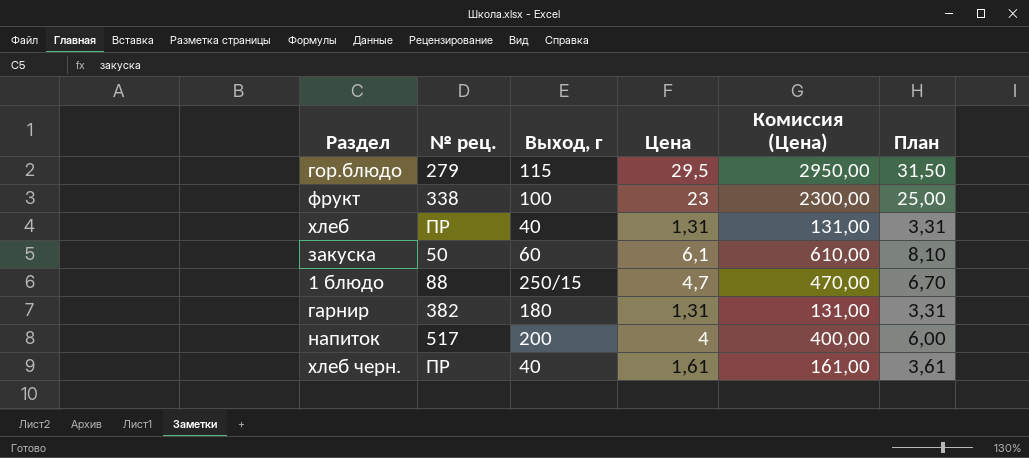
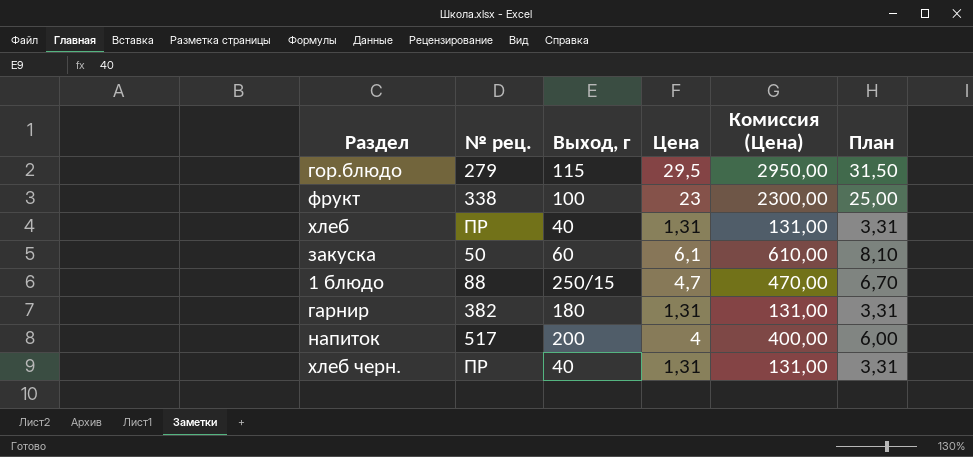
хлеб черн. | Цена: 1,61 -> 1,31
хлеб черн. | Комиссия (Цена): 161,00 -> 131,00
хлеб черн. | План: 3,61 -> 3,31

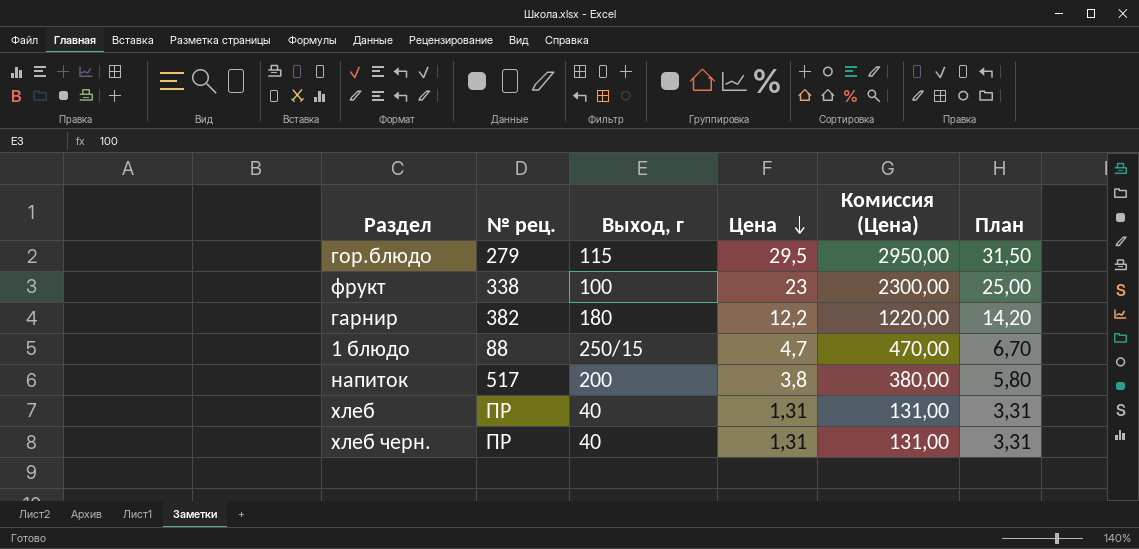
row order: none -> Цена descending
row закуска: 50 | 60 | 6,1 | 610,00 | 8,10 -> none
гарнир | Цена: 1,31 -> 12,2
гарнир | Комиссия (Цена): 131,00 -> 1220,00
гарнир | План: 3,31 -> 14,20
напиток | Цена: 4 -> 3,8
напиток | Комиссия (Цена): 400,00 -> 380,00
напиток | План: 6,00 -> 5,80

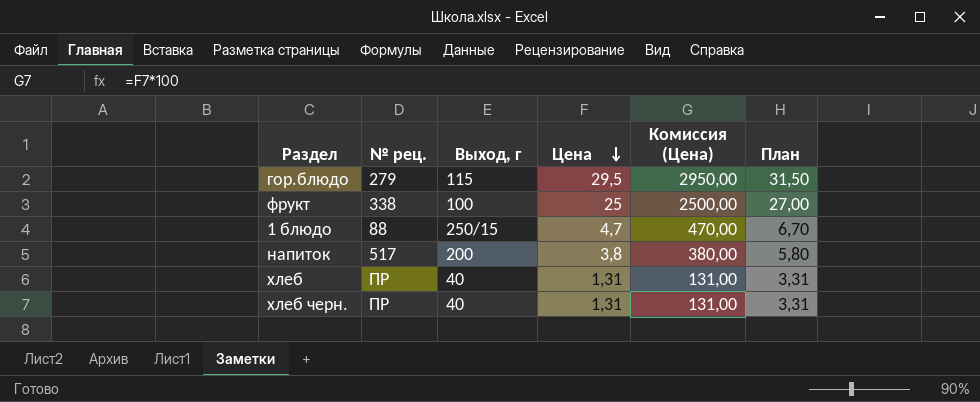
row гарнир: 382 | 180 | 12,2 | 1220,00 | 14,20 -> none
фрукт | Цена: 23 -> 25
фрукт | Комиссия (Цена): 2300,00 -> 2500,00
фрукт | План: 25,00 -> 27,00

